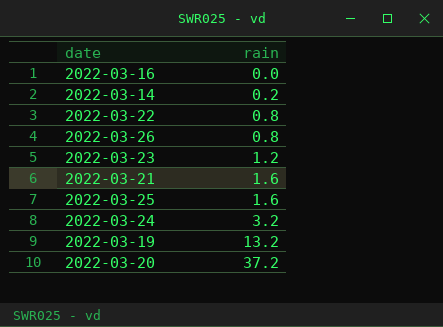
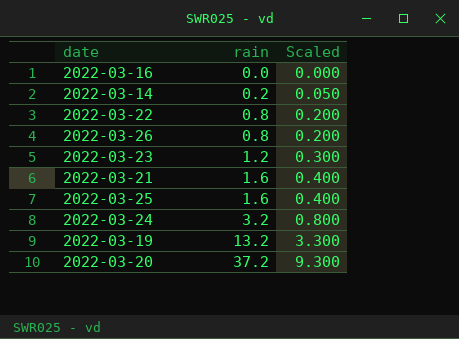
column Scaled | formula: none -> [rain] * 0.25

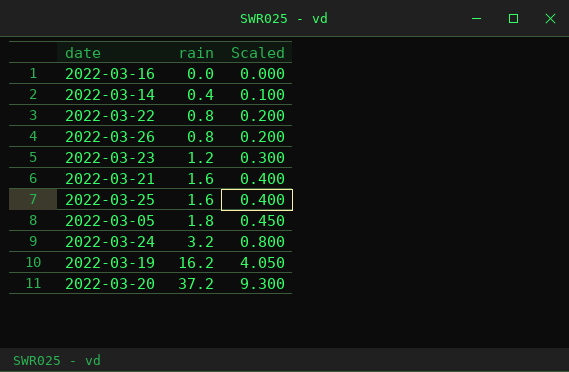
2022-03-14 | rain: 0.2 -> 0.4
2022-03-14 | Scaled: 0.050 -> 0.100
row 2022-03-05: none -> 1.8 | 0.450
2022-03-19 | rain: 13.2 -> 16.2
2022-03-19 | Scaled: 3.300 -> 4.050

